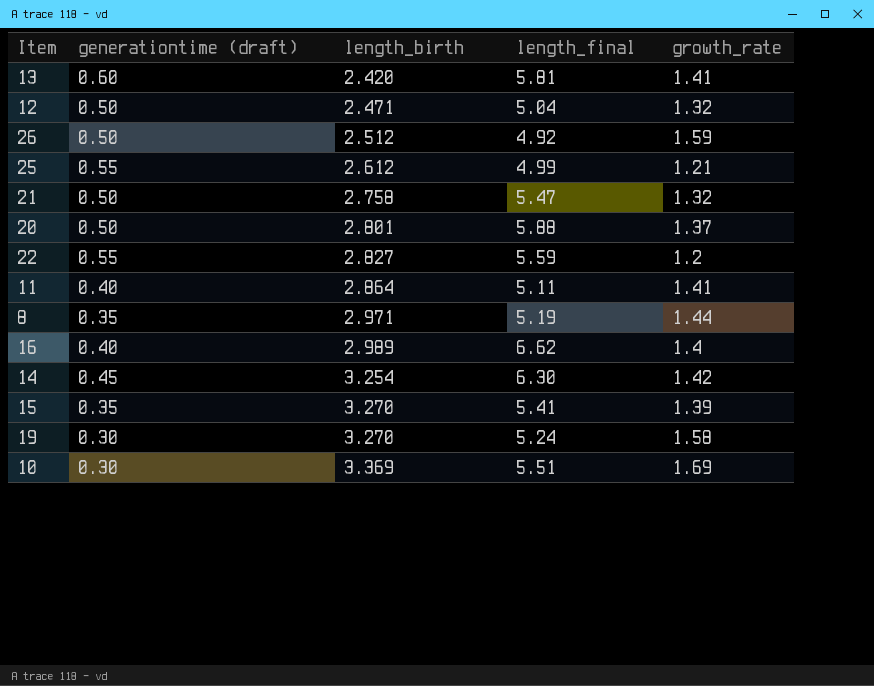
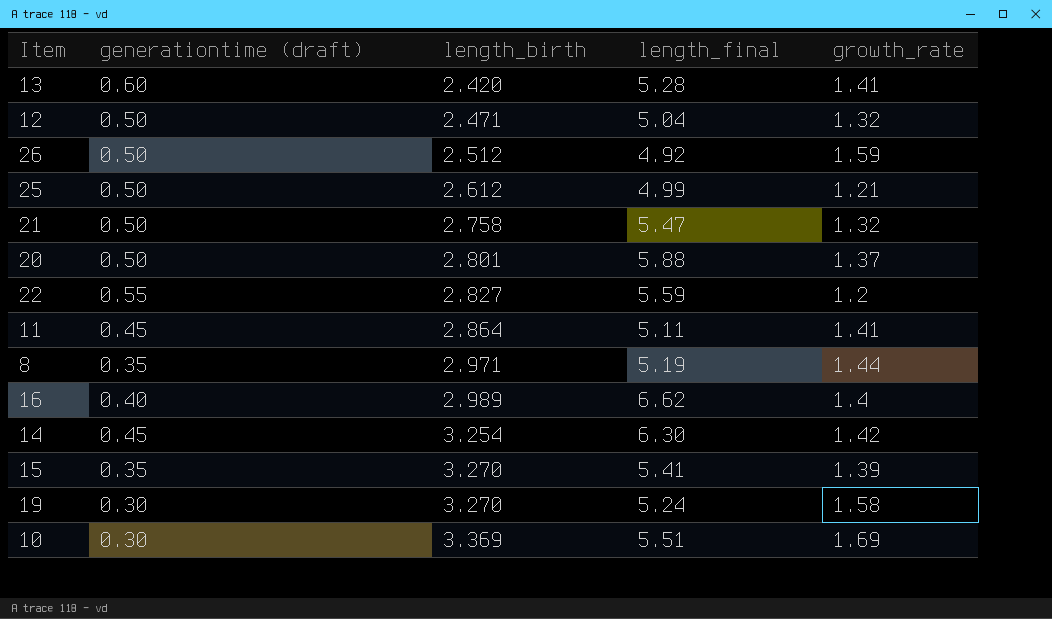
13 | length_final: 5.81 -> 5.28
25 | generationtime (draft): 0.55 -> 0.50
11 | generationtime (draft): 0.40 -> 0.45

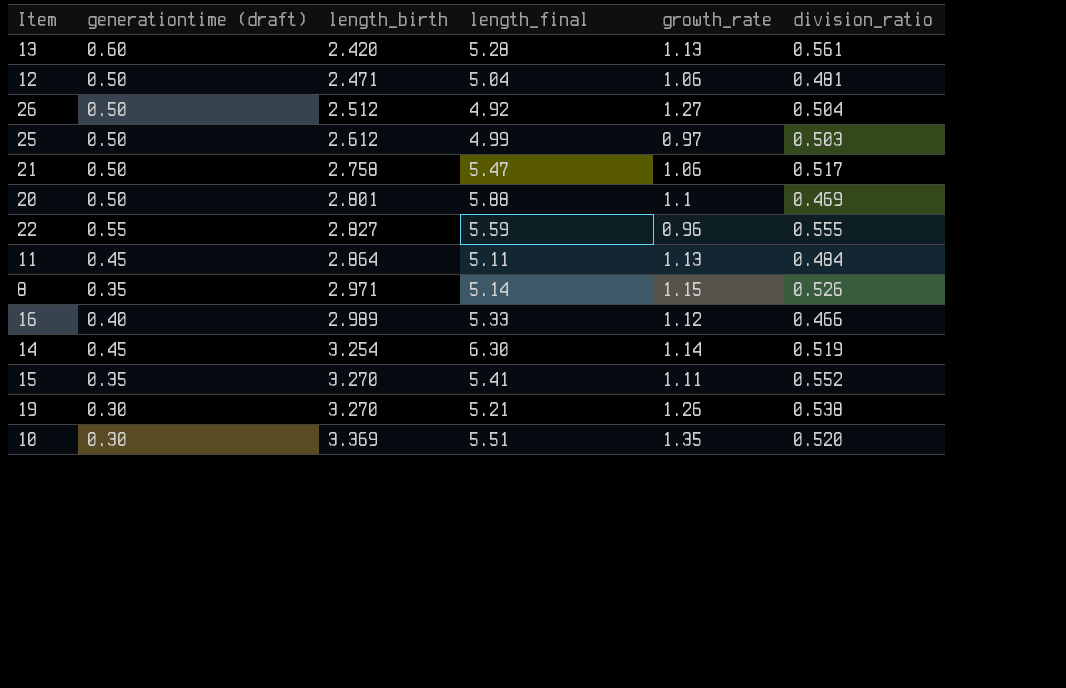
column division_ratio | position: none -> 6
13 | growth_rate: 1.41 -> 1.13
12 | growth_rate: 1.32 -> 1.06
26 | growth_rate: 1.59 -> 1.27
25 | growth_rate: 1.21 -> 0.97
21 | growth_rate: 1.32 -> 1.06
20 | growth_rate: 1.37 -> 1.1
22 | growth_rate: 1.2 -> 0.96
11 | growth_rate: 1.41 -> 1.13
8 | length_final: 5.19 -> 5.14
8 | growth_rate: 1.44 -> 1.15
16 | length_final: 6.62 -> 5.33
16 | growth_rate: 1.4 -> 1.12
14 | growth_rate: 1.42 -> 1.14
15 | growth_rate: 1.39 -> 1.11
19 | length_final: 5.24 -> 5.21
19 | growth_rate: 1.58 -> 1.26
10 | growth_rate: 1.69 -> 1.35

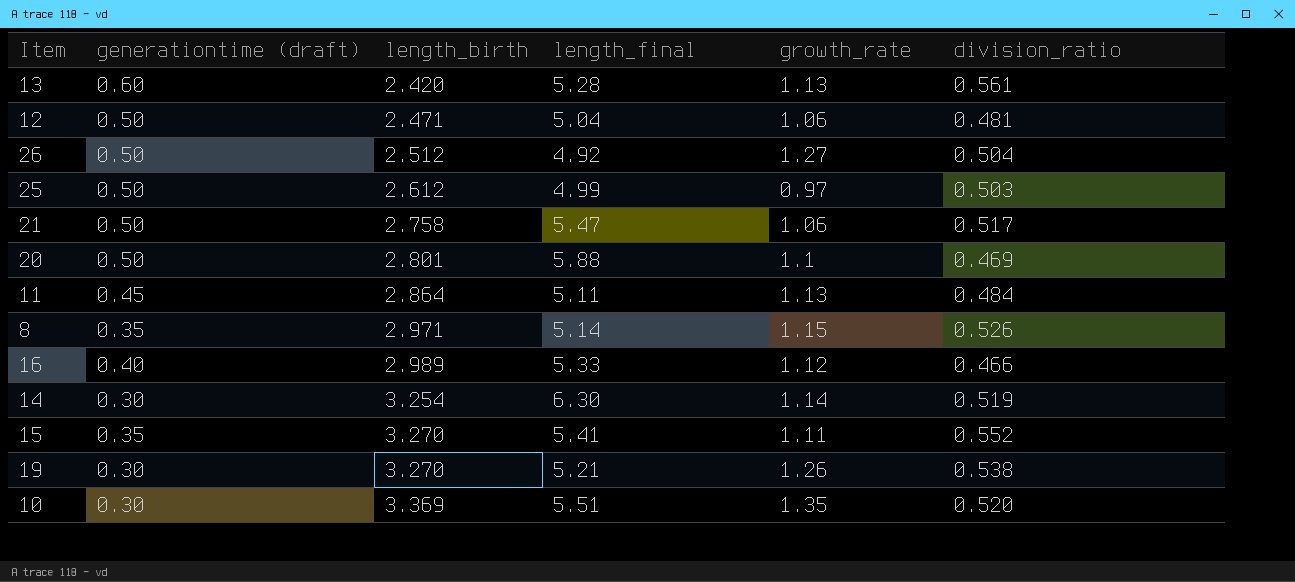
row 22: 0.55 | 2.827 | 5.59 | 0.96 | 0.555 -> none
14 | generationtime (draft): 0.45 -> 0.30

